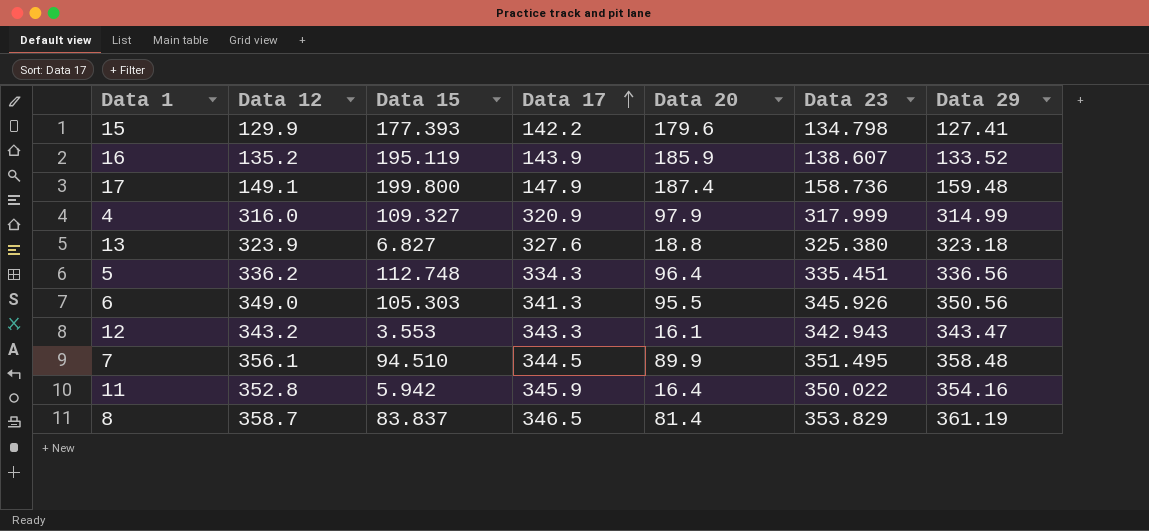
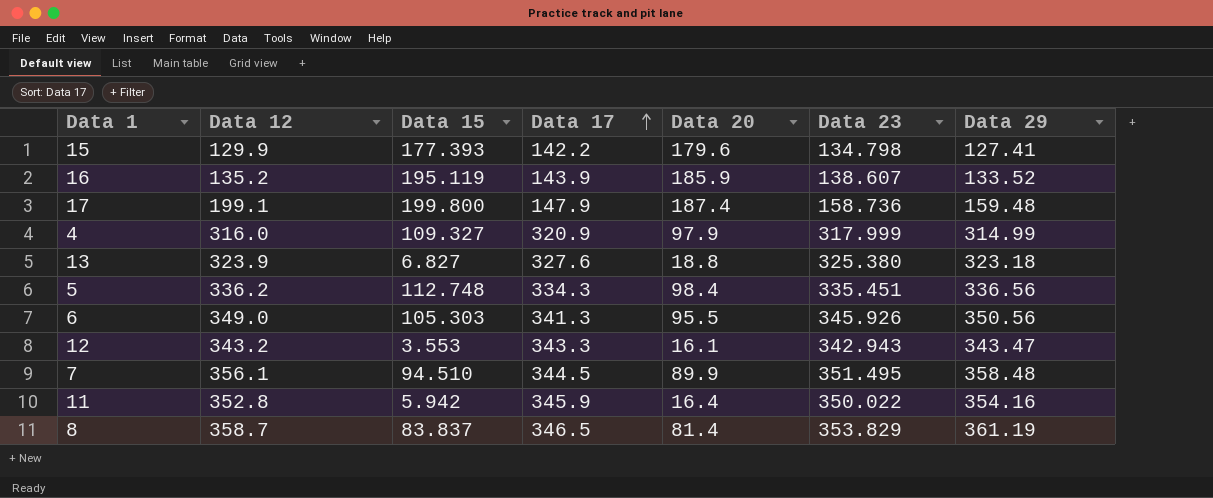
17 | Data 12: 149.1 -> 199.1
5 | Data 20: 96.4 -> 98.4

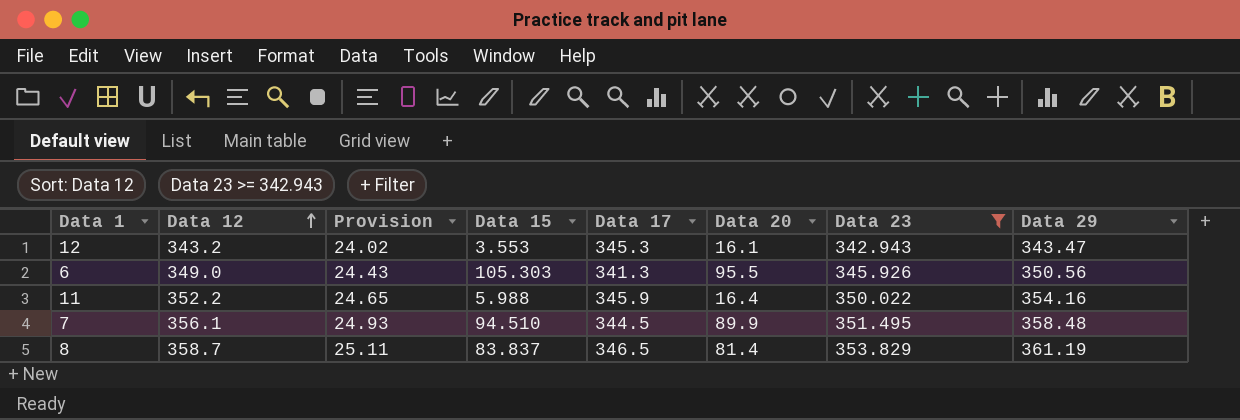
filter: none -> Data 23 >= 342.943
row order: Data 17 ascending -> Data 12 ascending
column Provision | formula: none -> [Data 12] * 0.07
12 | Data 17: 343.3 -> 345.3
11 | Data 12: 352.8 -> 352.2
11 | Data 15: 5.942 -> 5.988

